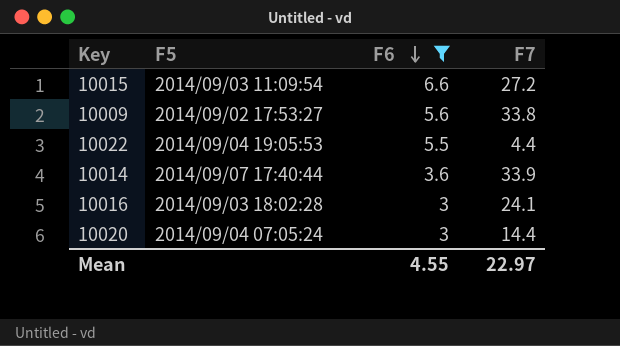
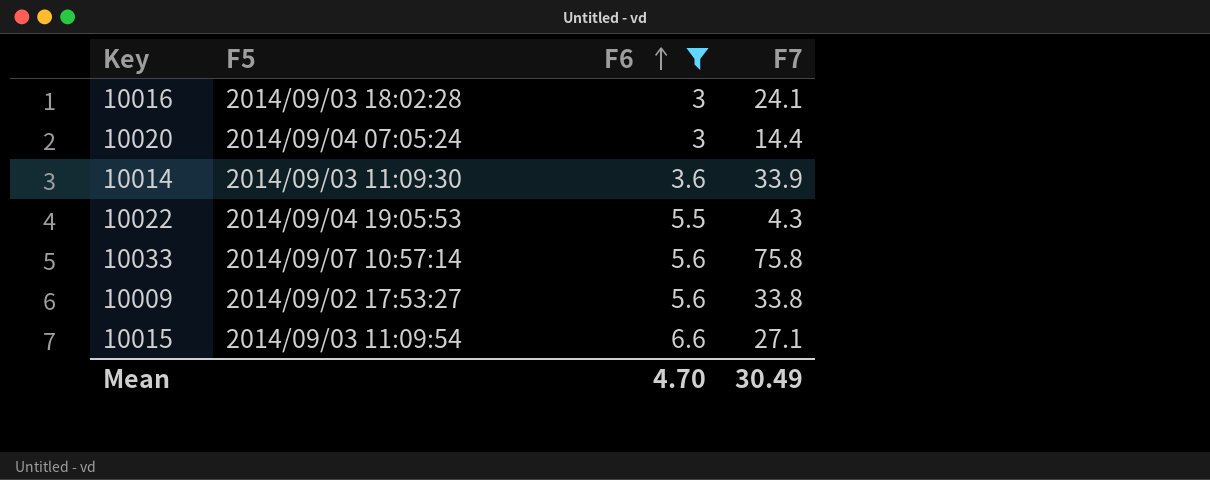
row order: F6 descending -> F6 ascending
10014 | F5: 2014/09/07 17:40:44 -> 2014/09/03 11:09:30
10022 | F7: 4.4 -> 4.3
row 10033: none -> 2014/09/07 10:57:14 | 5.6 | 75.8
10015 | F7: 27.2 -> 27.1
Mean | F6: 4.55 -> 4.70
Mean | F7: 22.97 -> 30.49

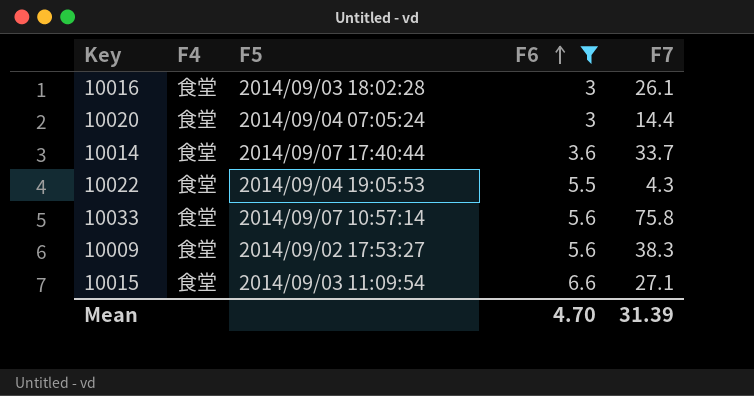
column F4 | position: none -> 2
10016 | F7: 24.1 -> 26.1
10014 | F5: 2014/09/03 11:09:30 -> 2014/09/07 17:40:44
10014 | F7: 33.9 -> 33.7
10009 | F7: 33.8 -> 38.3
Mean | F7: 30.49 -> 31.39

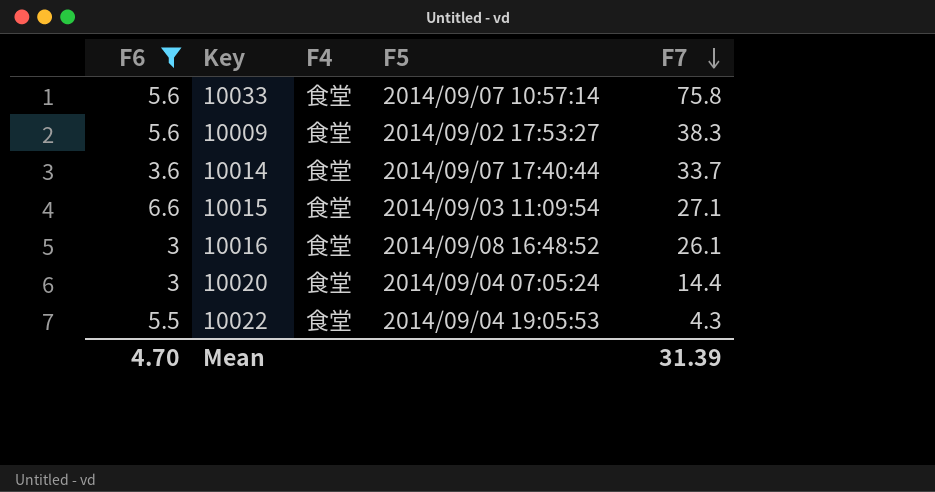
row order: F6 ascending -> F7 descending
column F6 | position: 4 -> 1
10016 | F5: 2014/09/03 18:02:28 -> 2014/09/08 16:48:52

